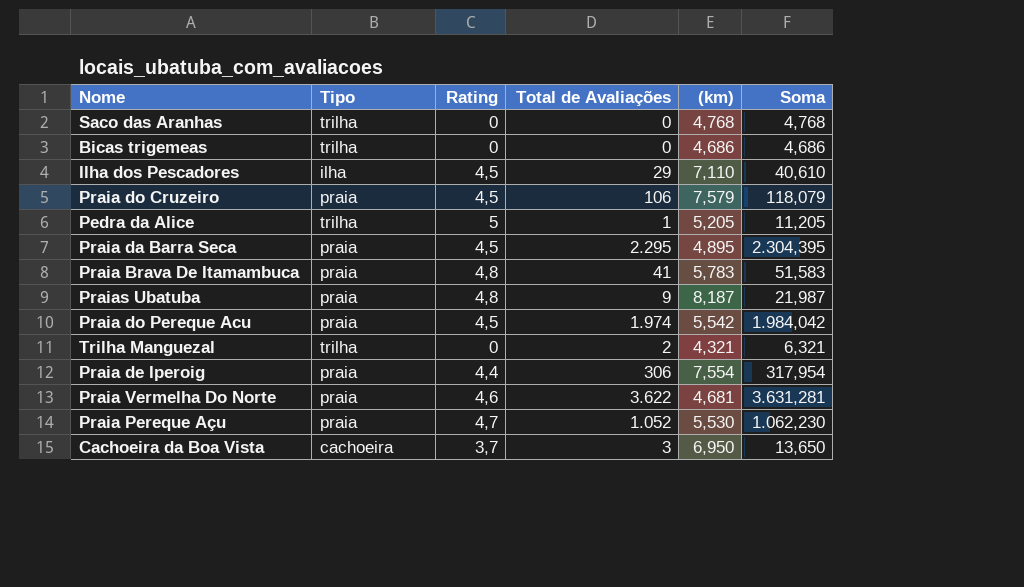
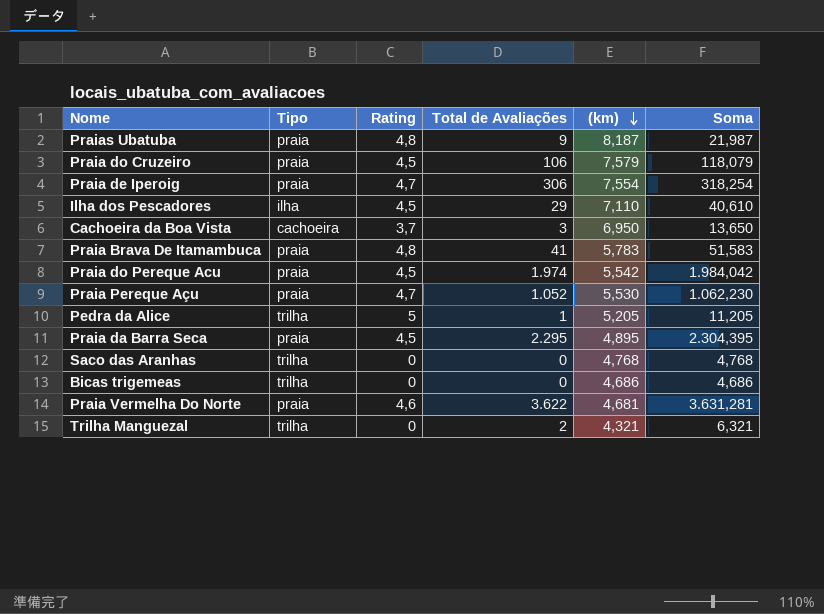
row order: none -> (km) descending
Praia de Iperoig | Rating: 4,4 -> 4,7
Praia de Iperoig | Soma: 317,954 -> 318,254

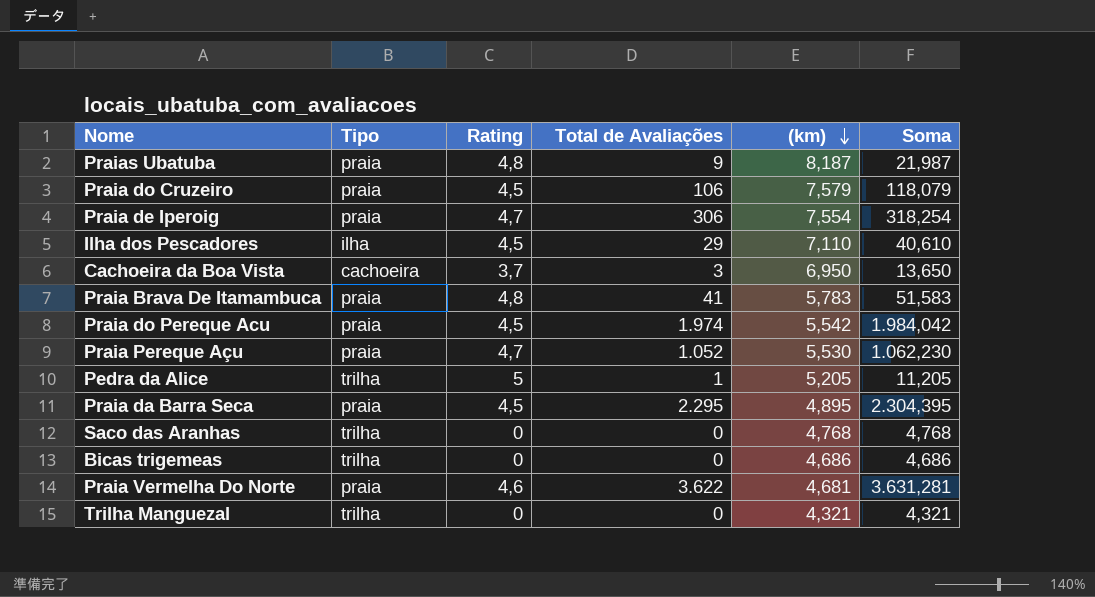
Trilha Manguezal | Total de Avaliações: 2 -> 0
Trilha Manguezal | Soma: 6,321 -> 4,321

